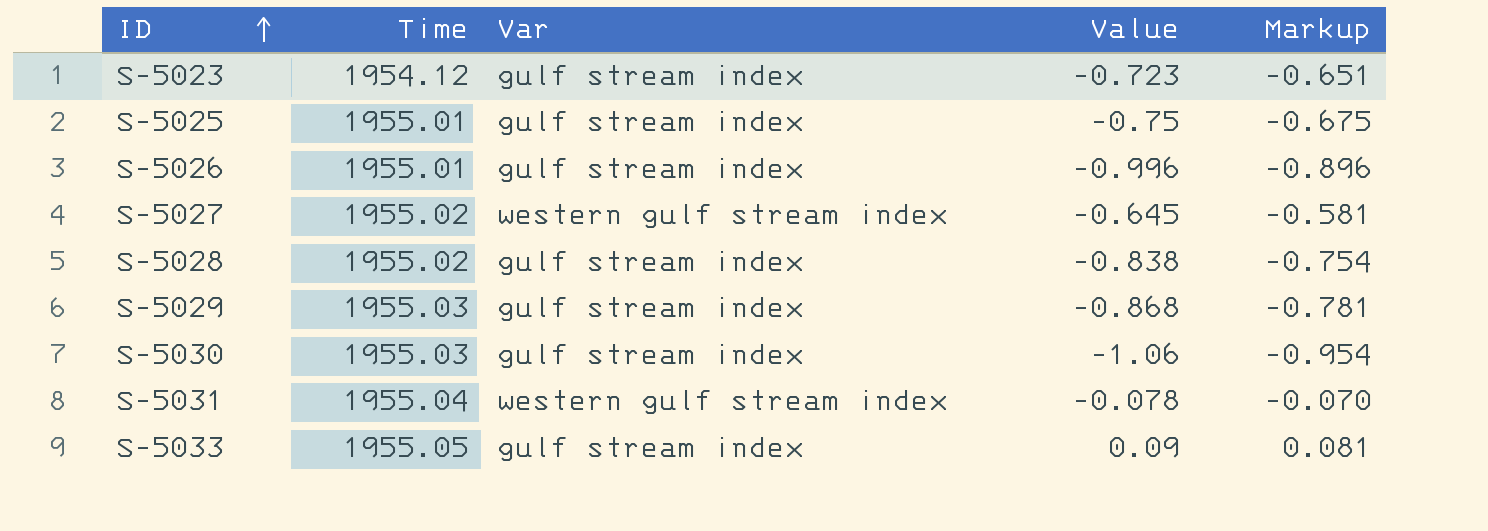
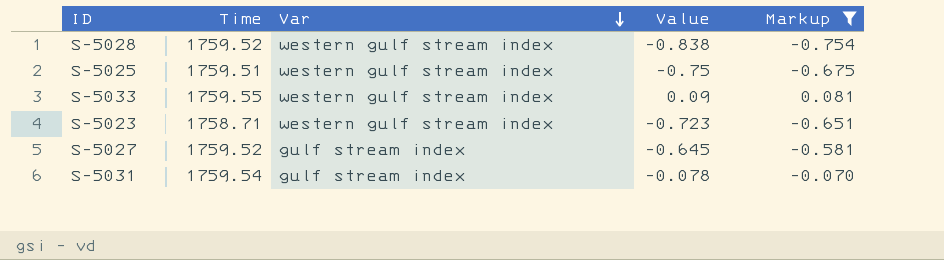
filter: none -> Markup >= -0.754
row order: ID ascending -> Var descending
S-5028 | Time: 1955.02 -> 1759.52
S-5028 | Var: gulf stream index -> western gulf stream index
S-5025 | Time: 1955.01 -> 1759.51
S-5025 | Var: gulf stream index -> western gulf stream index
S-5033 | Time: 1955.05 -> 1759.55
S-5033 | Var: gulf stream index -> western gulf stream index
S-5023 | Time: 1954.12 -> 1758.71
S-5023 | Var: gulf stream index -> western gulf stream index
S-5027 | Time: 1955.02 -> 1759.52
S-5027 | Var: western gulf stream index -> gulf stream index
S-5031 | Time: 1955.04 -> 1759.54
S-5031 | Var: western gulf stream index -> gulf stream index

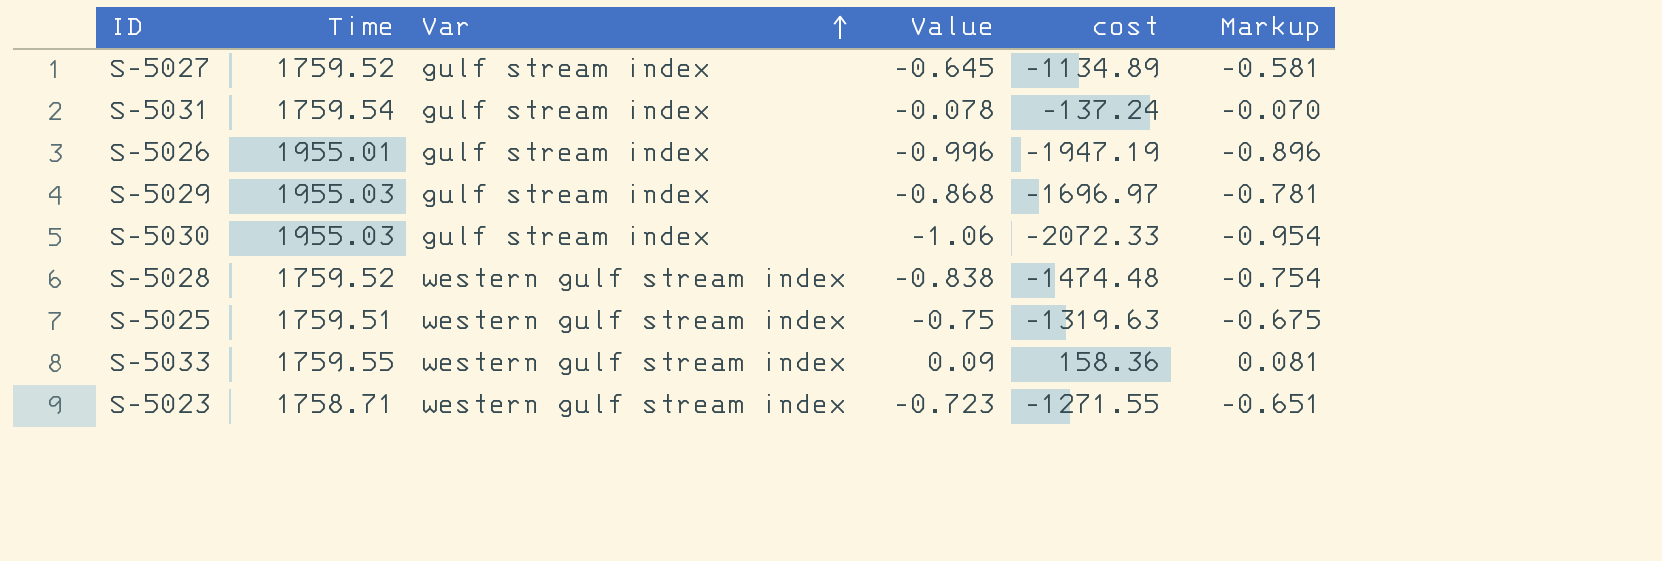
filter: Markup >= -0.754 -> none
row order: Var descending -> Var ascending
column cost | formula: none -> [Time] * [Value]

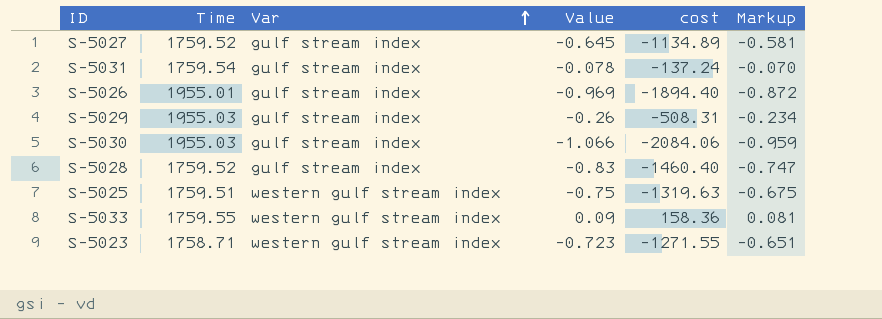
S-5026 | Value: -0.996 -> -0.969
S-5026 | cost: -1947.19 -> -1894.40
S-5026 | Markup: -0.896 -> -0.872
S-5029 | Value: -0.868 -> -0.26
S-5029 | cost: -1696.97 -> -508.31
S-5029 | Markup: -0.781 -> -0.234
S-5030 | Value: -1.06 -> -1.066
S-5030 | cost: -2072.33 -> -2084.06
S-5030 | Markup: -0.954 -> -0.959
S-5028 | Var: western gulf stream index -> gulf stream index
S-5028 | Value: -0.838 -> -0.83
S-5028 | cost: -1474.48 -> -1460.40
S-5028 | Markup: -0.754 -> -0.747

